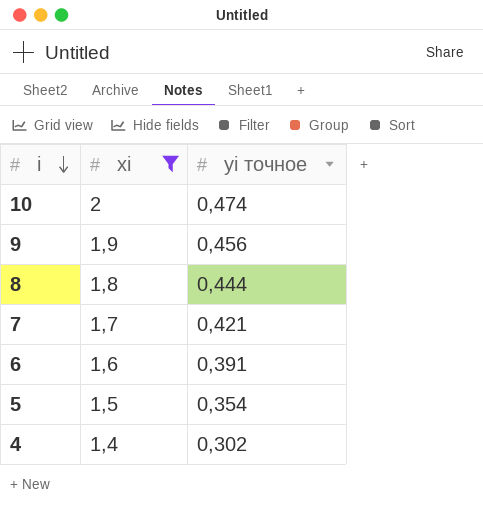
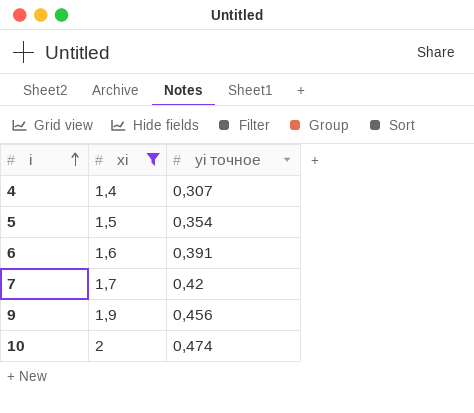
row order: i descending -> i ascending
row 8: 1,8 | 0,444 -> none
4 | yi точное: 0,302 -> 0,307
7 | yi точное: 0,421 -> 0,42

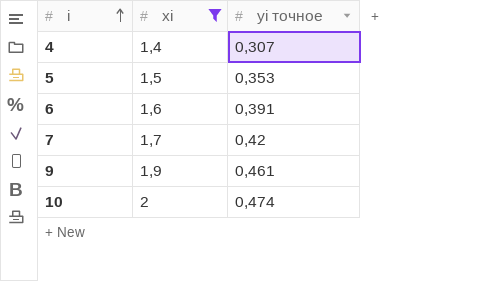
5 | yi точное: 0,354 -> 0,353
9 | yi точное: 0,456 -> 0,461

